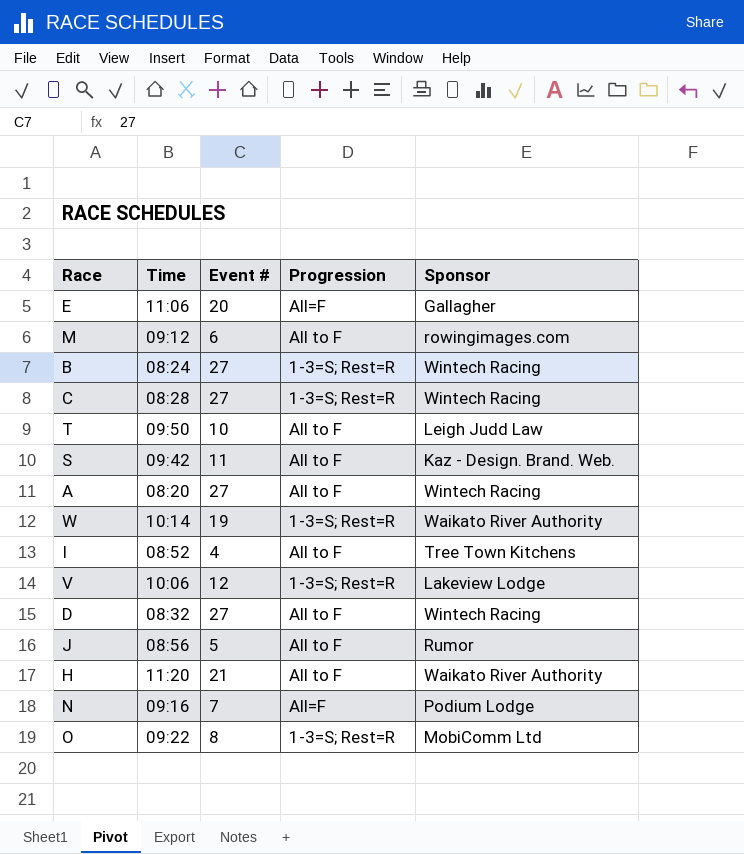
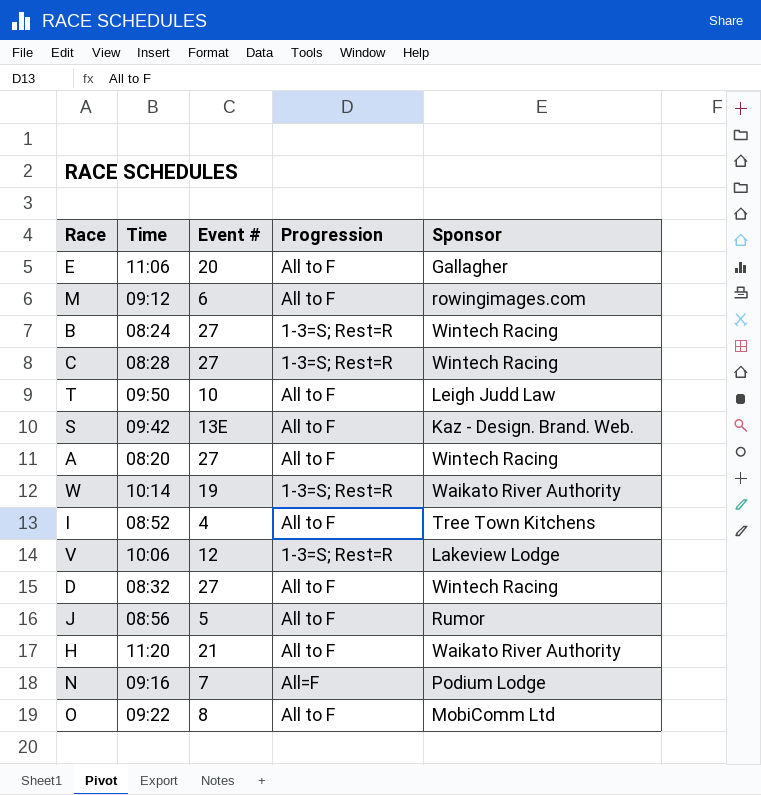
E | Progression: All=F -> All to F
S | Event #: 11 -> 13E
O | Progression: 1-3=S; Rest=R -> All to F

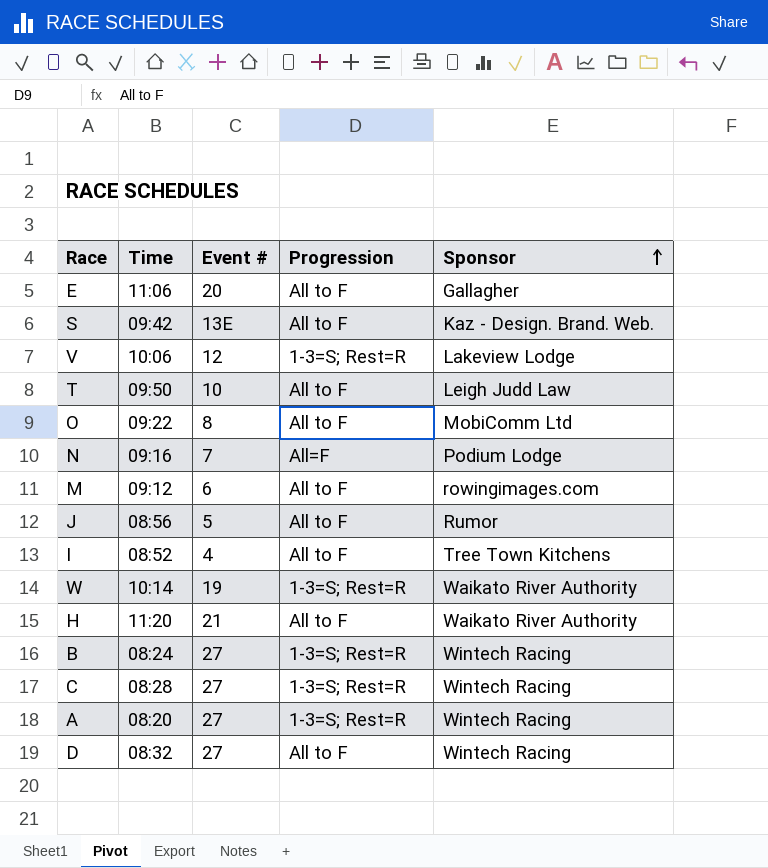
row order: none -> Sponsor ascending
A | Progression: All to F -> 1-3=S; Rest=R

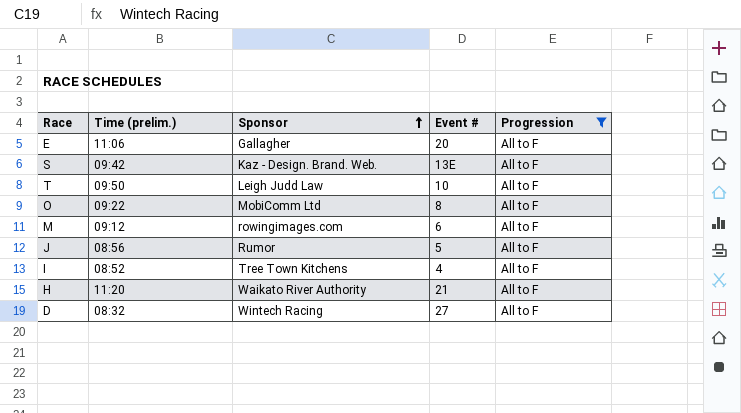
filter: none -> Progression = All to F
column name: Time -> Time (prelim.)
column Sponsor | position: 5 -> 3

